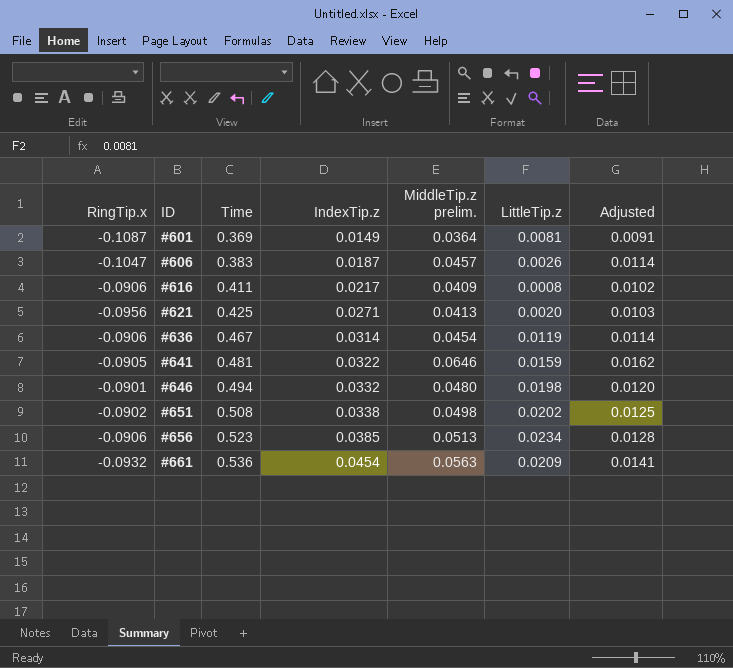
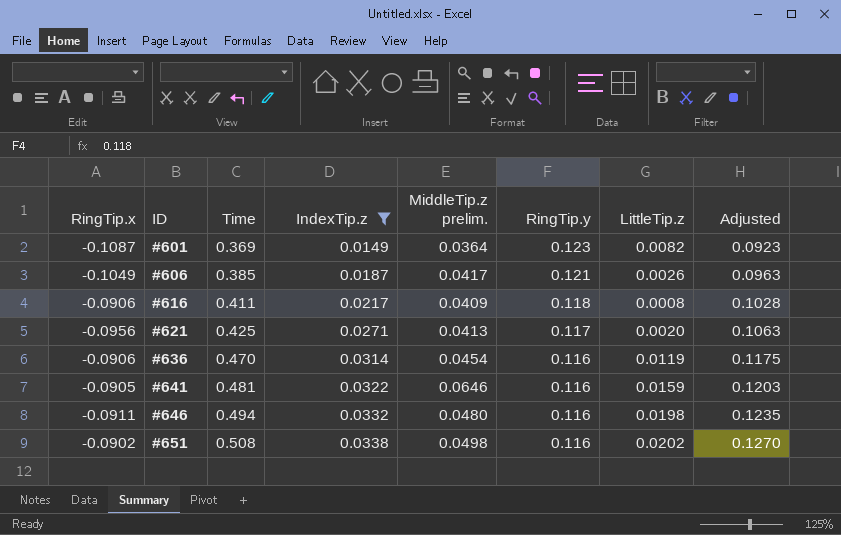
filter: none -> IndexTip.z <= 0.0338
column RingTip.y | position: none -> 6
column Adjusted | formula: [MiddleTip.z prelim.] * 0.25 -> [Time] * 0.25
#601 | LittleTip.z: 0.0081 -> 0.0082
#606 | RingTip.x: -0.1047 -> -0.1049
#606 | Time: 0.383 -> 0.385
#606 | MiddleTip.z prelim.: 0.0457 -> 0.0417
#636 | Time: 0.467 -> 0.470
#646 | RingTip.x: -0.0901 -> -0.0911

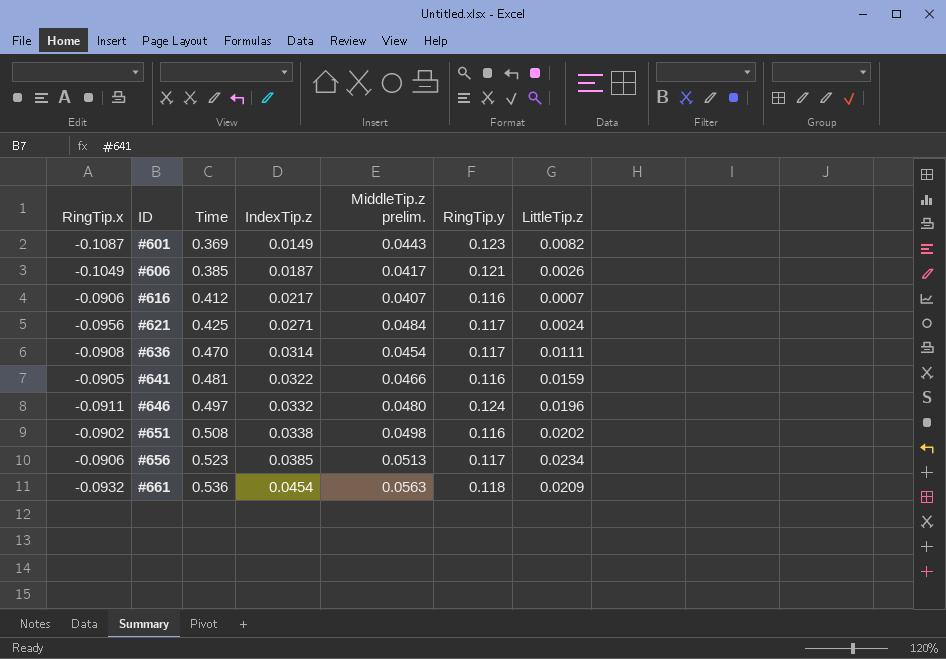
filter: IndexTip.z <= 0.0338 -> none
column Adjusted | formula: [Time] * 0.25 -> none
#601 | MiddleTip.z prelim.: 0.0364 -> 0.0443
#616 | Time: 0.411 -> 0.412
#616 | MiddleTip.z prelim.: 0.0409 -> 0.0407
#616 | RingTip.y: 0.118 -> 0.116
#616 | LittleTip.z: 0.0008 -> 0.0007
#621 | MiddleTip.z prelim.: 0.0413 -> 0.0484
#621 | LittleTip.z: 0.0020 -> 0.0024
#636 | RingTip.x: -0.0906 -> -0.0908
#636 | RingTip.y: 0.116 -> 0.117
#636 | LittleTip.z: 0.0119 -> 0.0111
#641 | MiddleTip.z prelim.: 0.0646 -> 0.0466
#646 | Time: 0.494 -> 0.497
#646 | RingTip.y: 0.116 -> 0.124
#646 | LittleTip.z: 0.0198 -> 0.0196

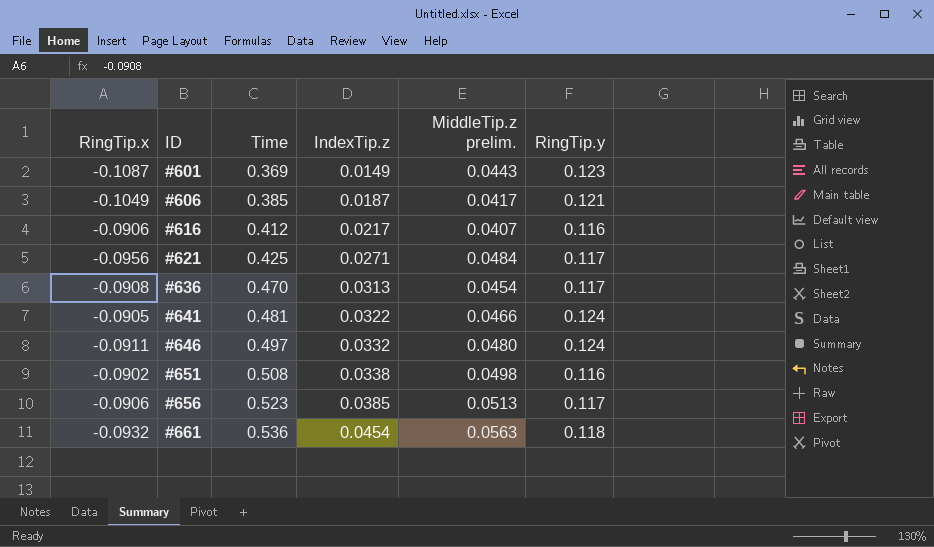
column LittleTip.z | position: 7 -> none
#636 | IndexTip.z: 0.0314 -> 0.0313
#641 | RingTip.y: 0.116 -> 0.124

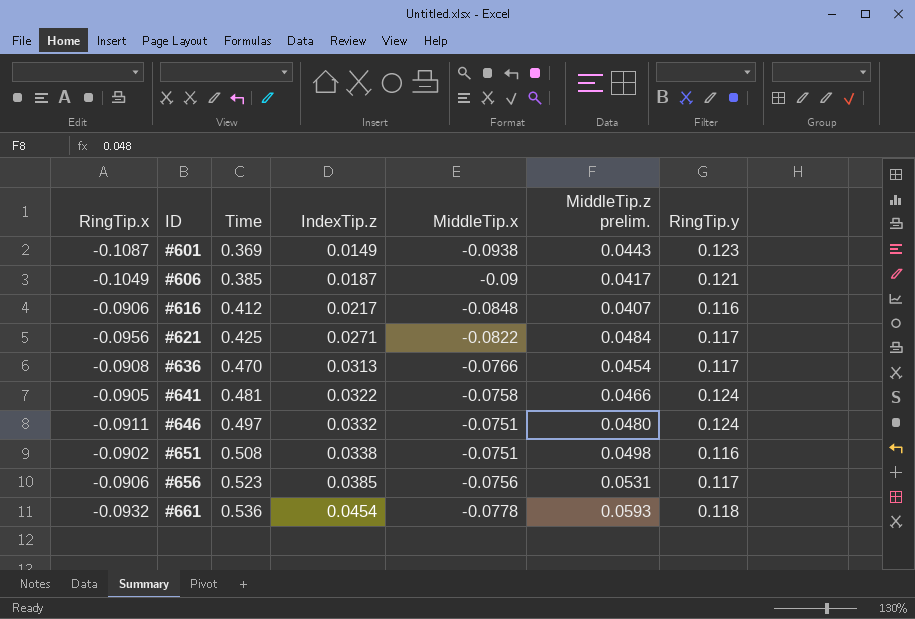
column MiddleTip.x | position: none -> 5
#656 | MiddleTip.z prelim.: 0.0513 -> 0.0531
#661 | MiddleTip.z prelim.: 0.0563 -> 0.0593

